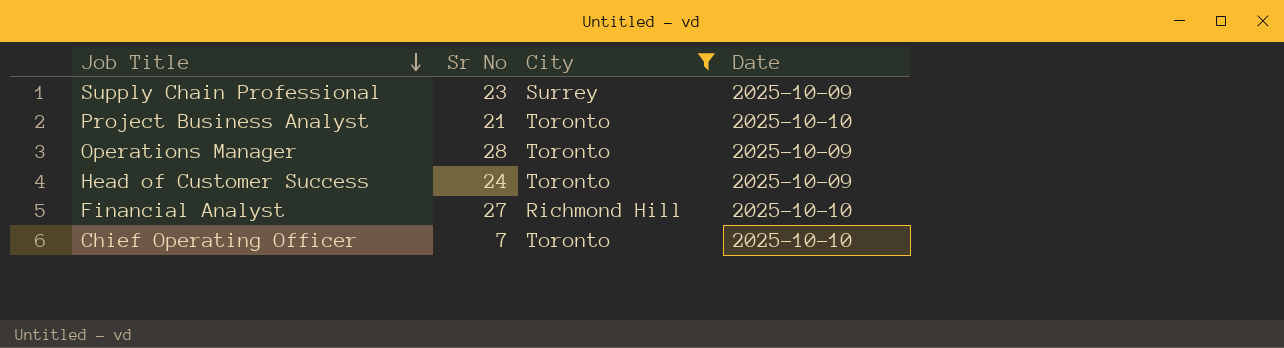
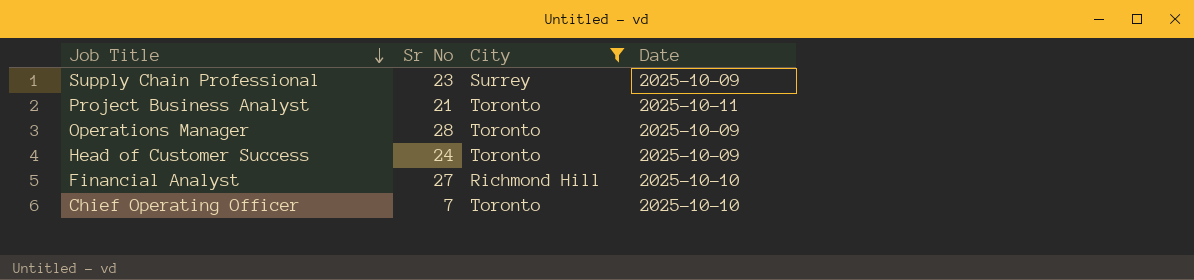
Project Business Analyst | Date: 2025-10-10 -> 2025-10-11

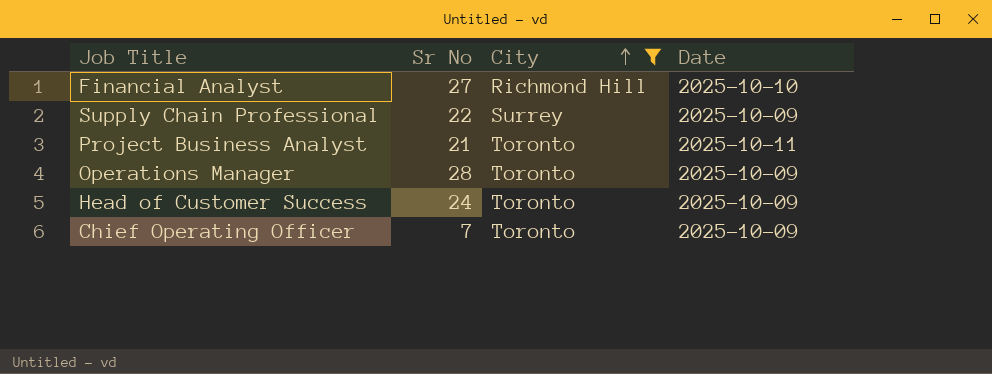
row order: Job Title descending -> City ascending
Supply Chain Professional | Sr No: 23 -> 22
Chief Operating Officer | Date: 2025-10-10 -> 2025-10-09

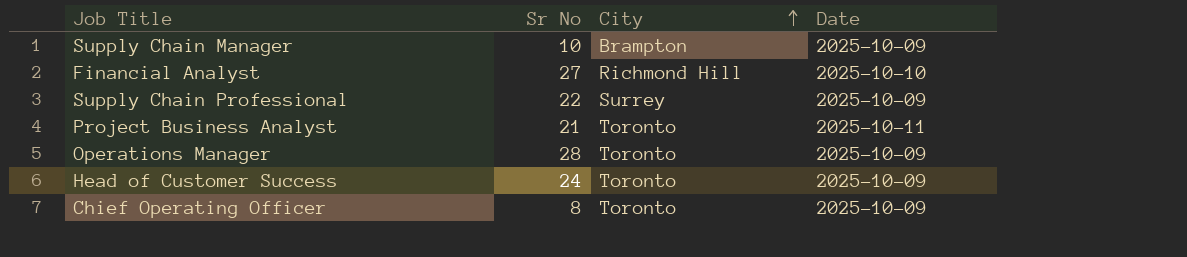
filter: City != Brampton -> none
Chief Operating Officer | Sr No: 7 -> 8

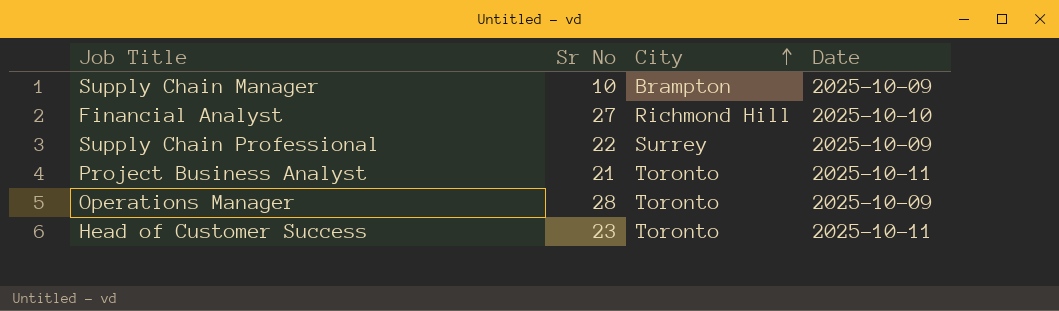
row Chief Operating Officer: 8 | Toronto | 2025-10-09 -> none
Head of Customer Success | Sr No: 24 -> 23
Head of Customer Success | Date: 2025-10-09 -> 2025-10-11

